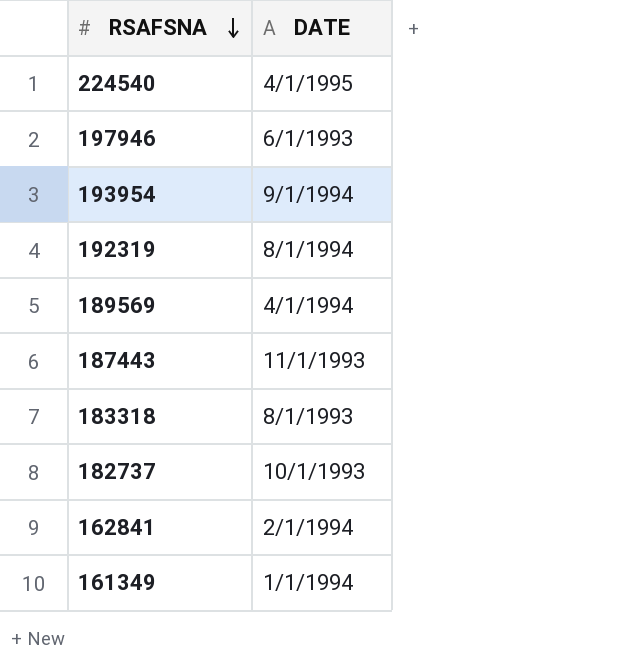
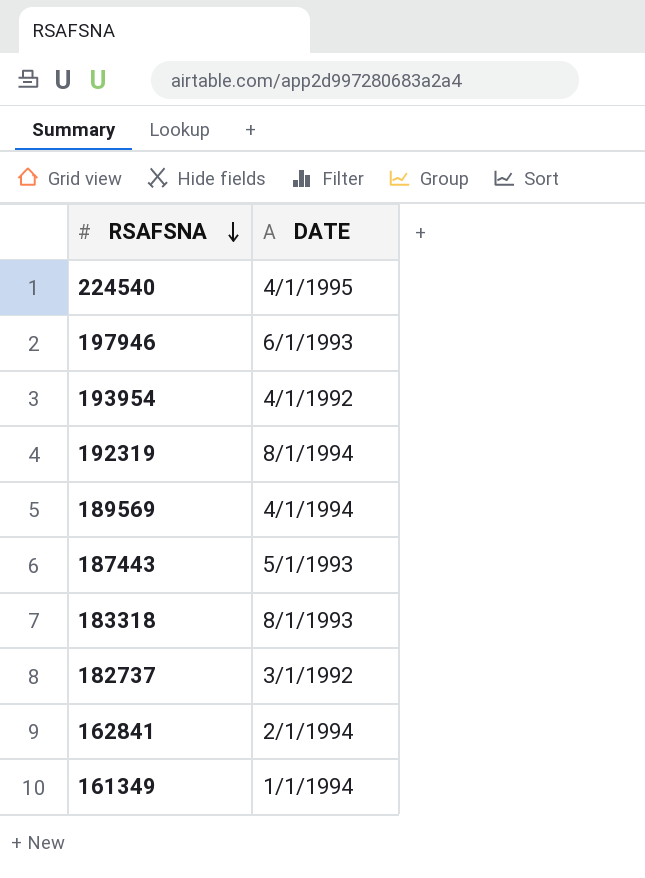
193954 | DATE: 9/1/1994 -> 4/1/1992
187443 | DATE: 11/1/1993 -> 5/1/1993
182737 | DATE: 10/1/1993 -> 3/1/1992

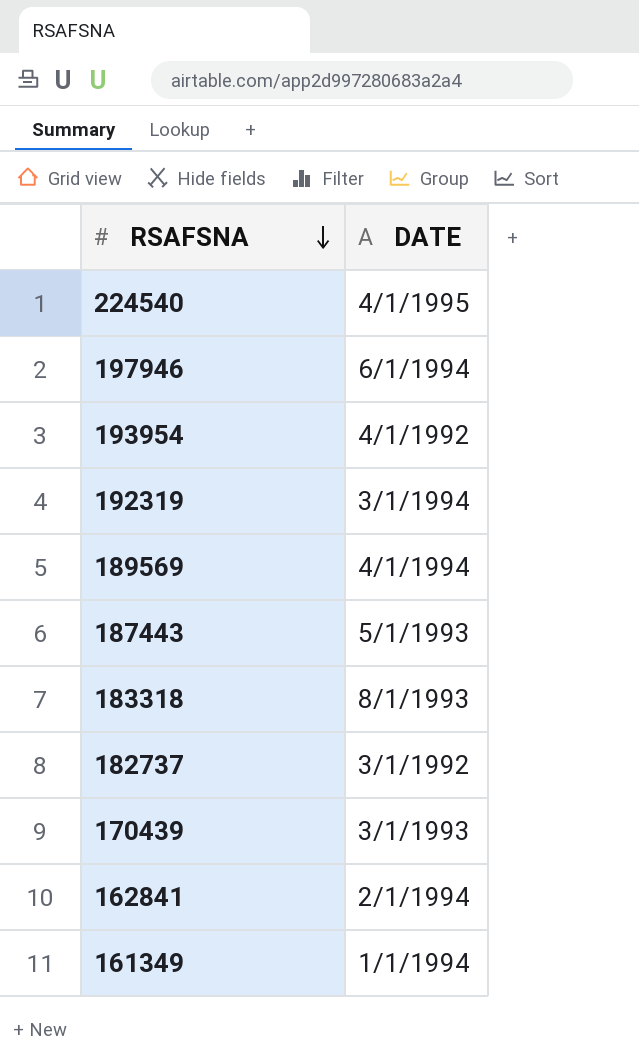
197946 | DATE: 6/1/1993 -> 6/1/1994
192319 | DATE: 8/1/1994 -> 3/1/1994
row 170439: none -> 3/1/1993

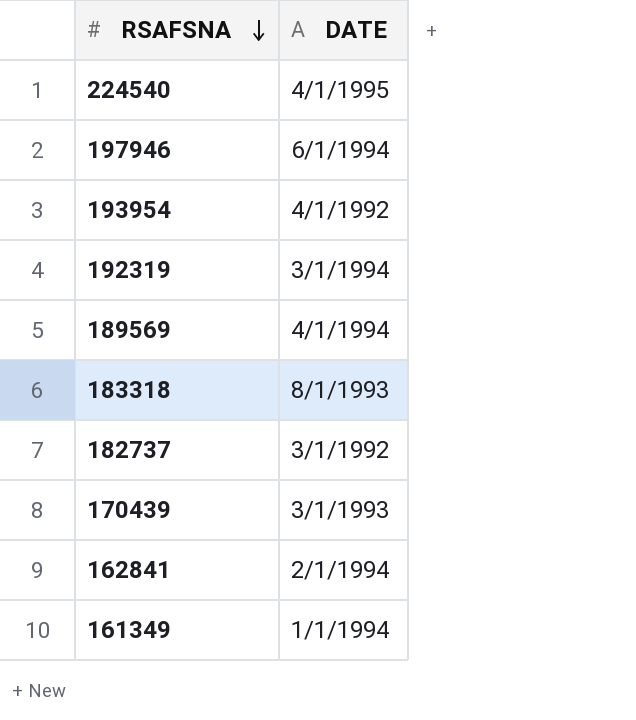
row 187443: 5/1/1993 -> none

